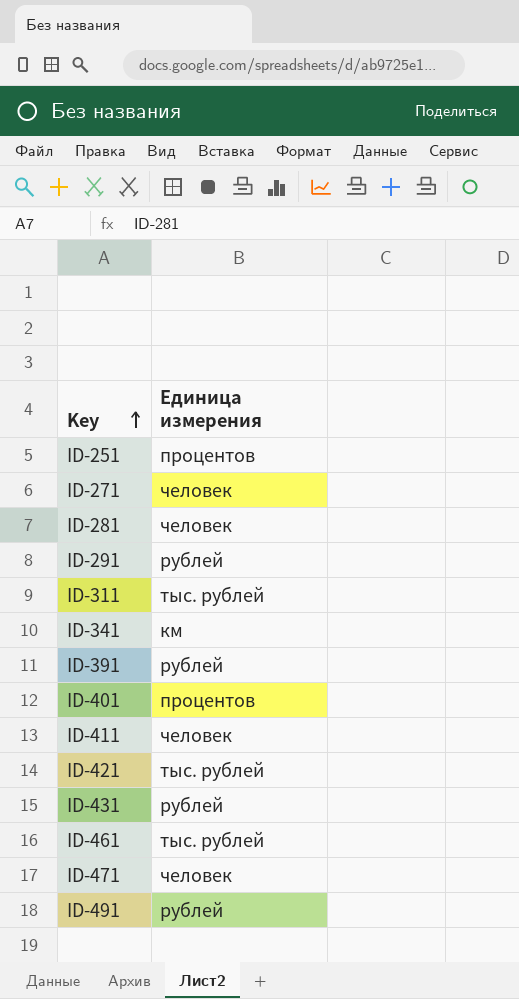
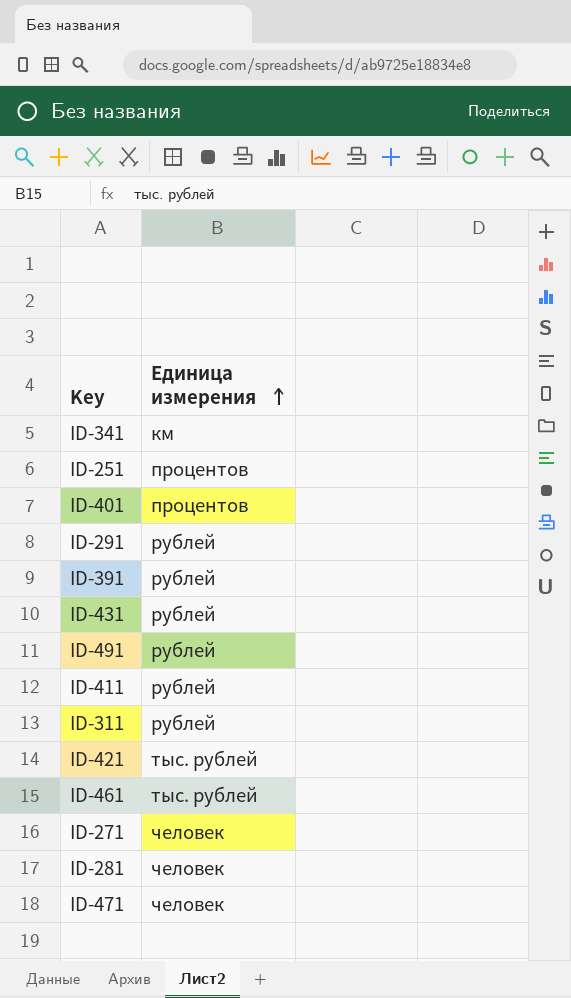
row order: Key ascending -> Единица измерения ascending
ID-411 | Единица измерения: человек -> рублей
ID-311 | Единица измерения: тыс. рублей -> рублей

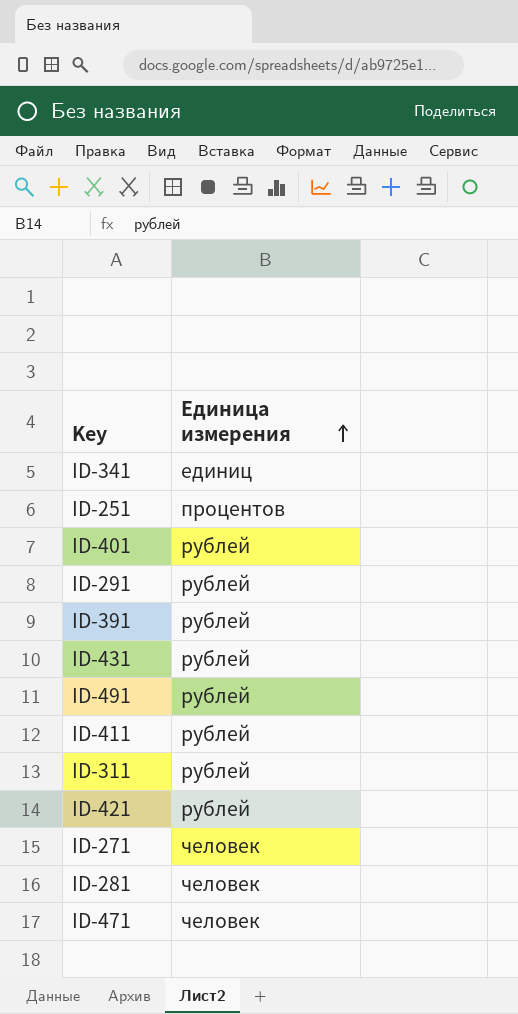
row ID-461: тыс. рублей -> none
ID-341 | Единица измерения: км -> единиц
ID-401 | Единица измерения: процентов -> рублей
ID-421 | Единица измерения: тыс. рублей -> рублей

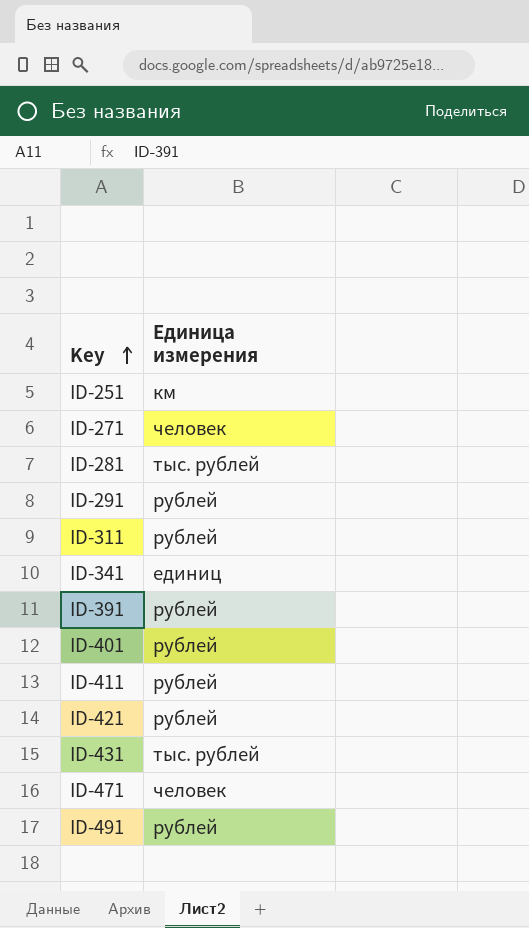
row order: Единица измерения ascending -> Key ascending
ID-251 | Единица измерения: процентов -> км
ID-281 | Единица измерения: человек -> тыс. рублей
ID-431 | Единица измерения: рублей -> тыс. рублей

